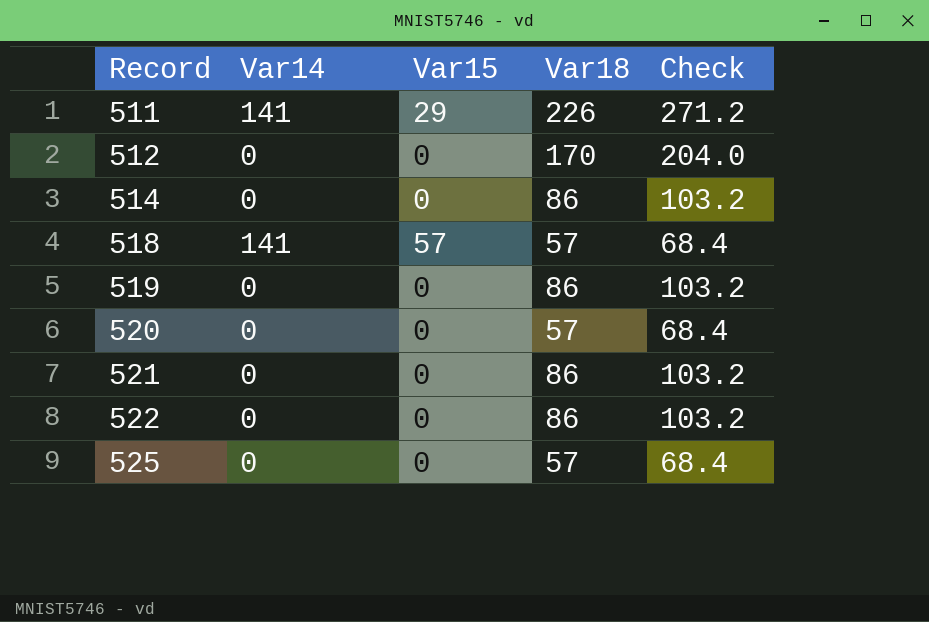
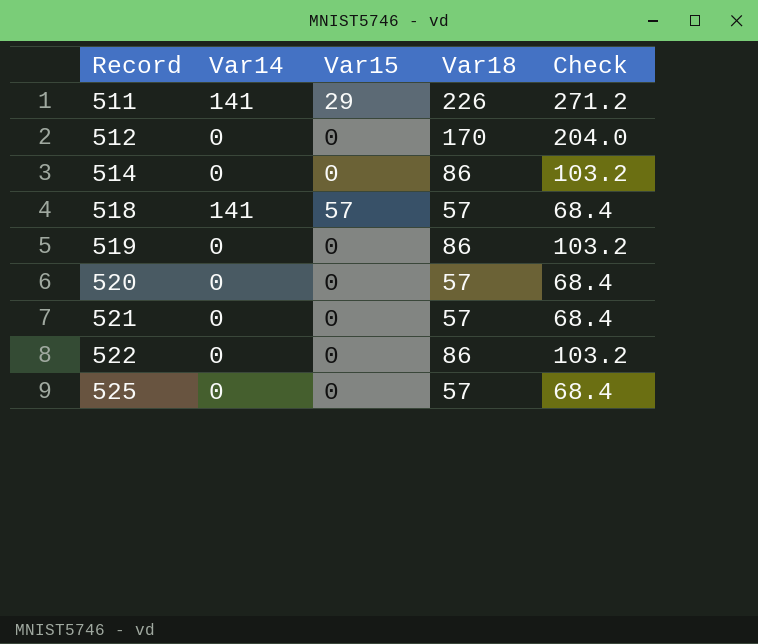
521 | Var18: 86 -> 57
521 | Check: 103.2 -> 68.4

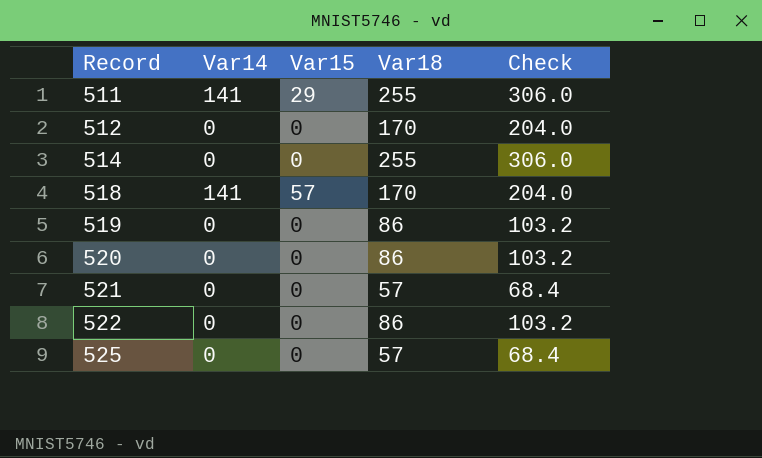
511 | Var18: 226 -> 255
511 | Check: 271.2 -> 306.0
514 | Var18: 86 -> 255
514 | Check: 103.2 -> 306.0
518 | Var18: 57 -> 170
518 | Check: 68.4 -> 204.0
520 | Var18: 57 -> 86
520 | Check: 68.4 -> 103.2

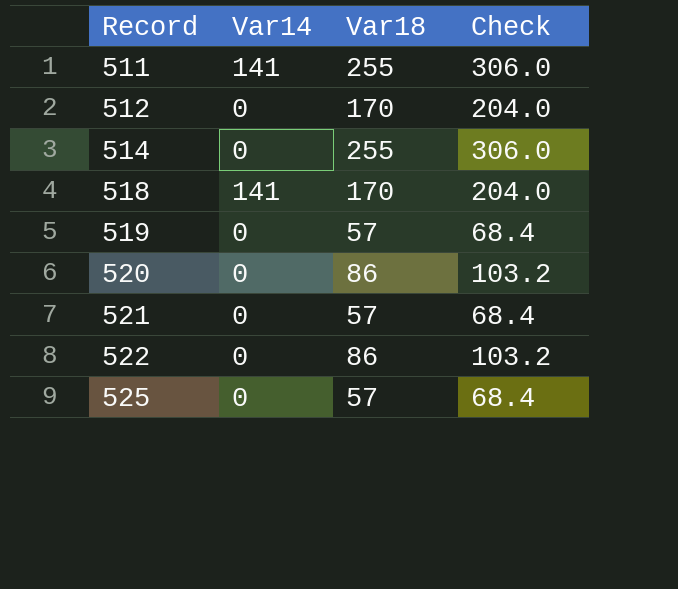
column Var15 | position: 3 -> none
519 | Var18: 86 -> 57
519 | Check: 103.2 -> 68.4

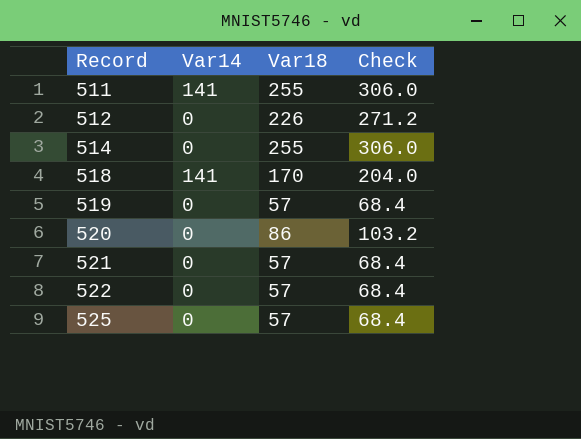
512 | Var18: 170 -> 226
512 | Check: 204.0 -> 271.2
522 | Var18: 86 -> 57
522 | Check: 103.2 -> 68.4

